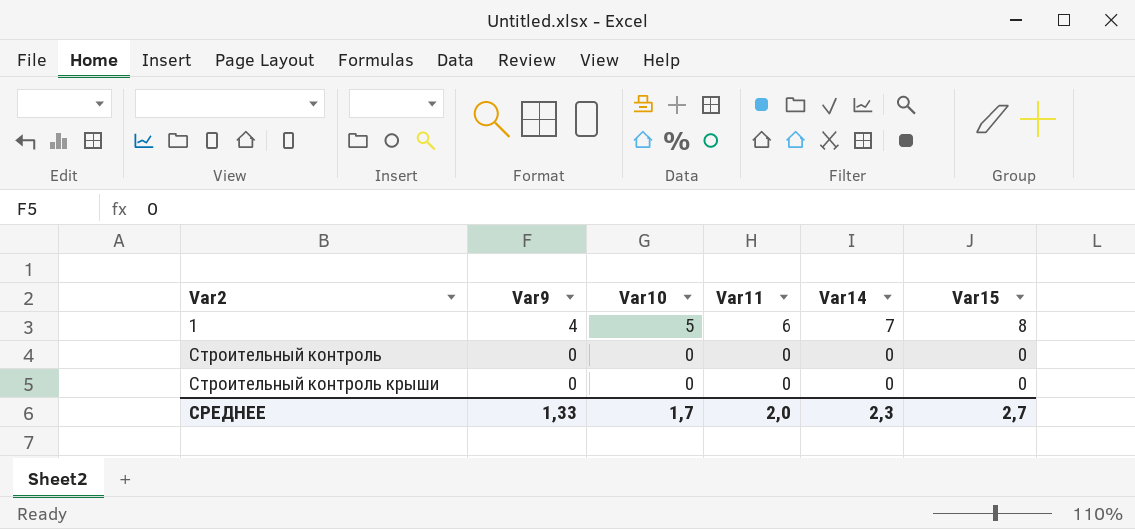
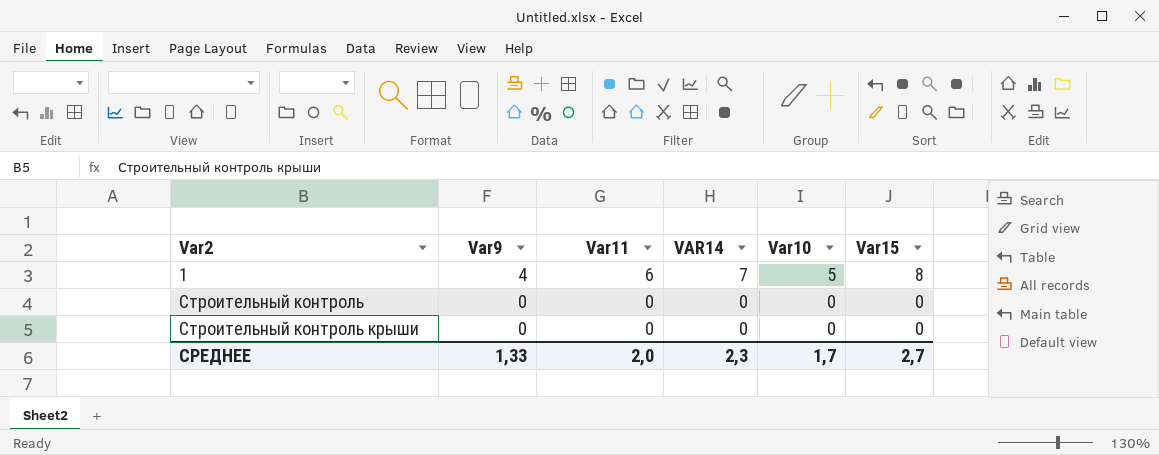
column name: Var14 -> VAR14
column Var10 | position: 3 -> 5

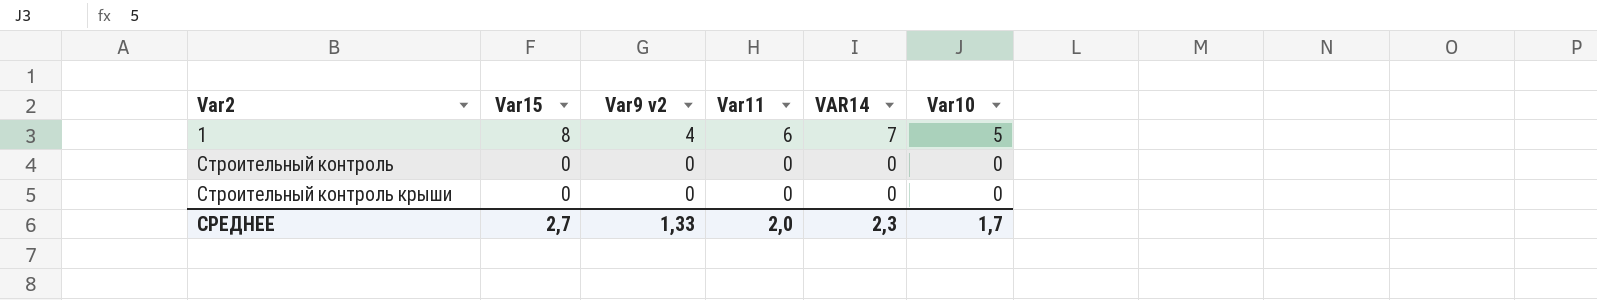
column Var15 | position: 6 -> 2
column name: Var9 -> Var9 v2

